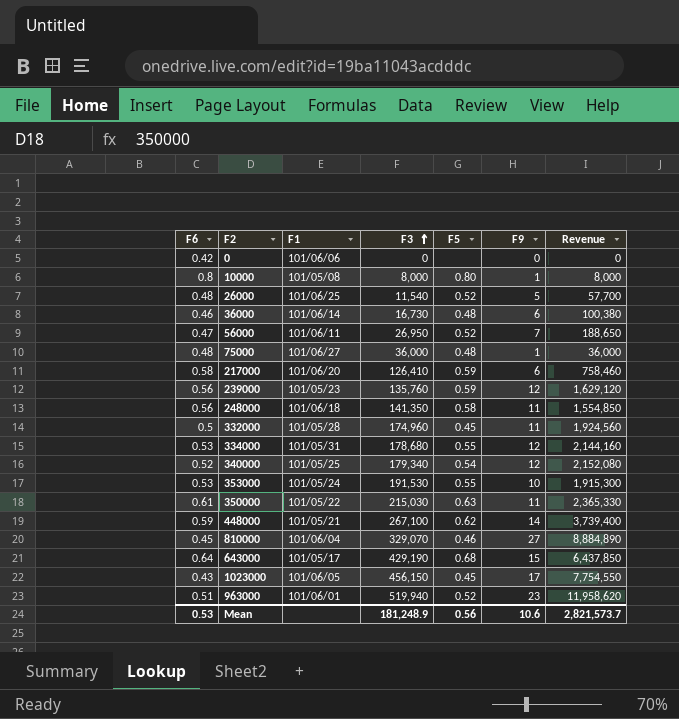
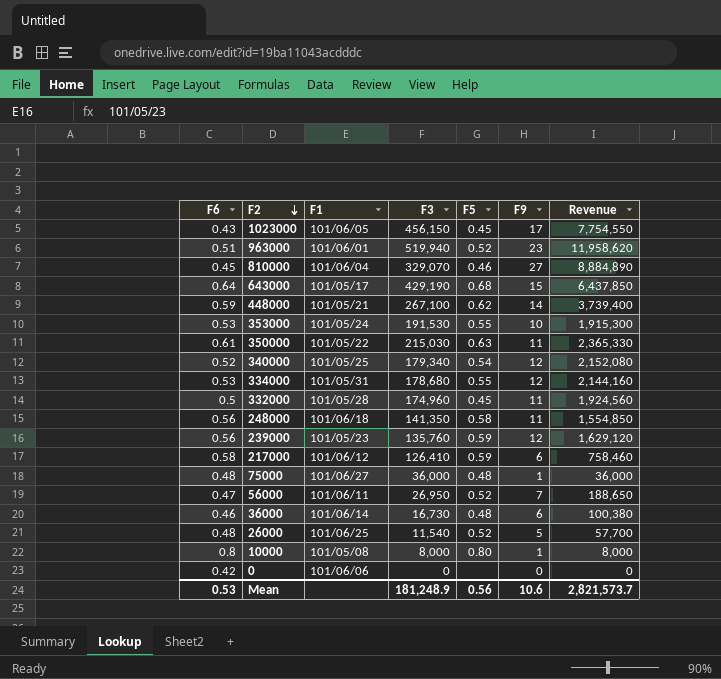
row order: F3 ascending -> F2 descending
217000 | F1: 101/06/20 -> 101/06/12

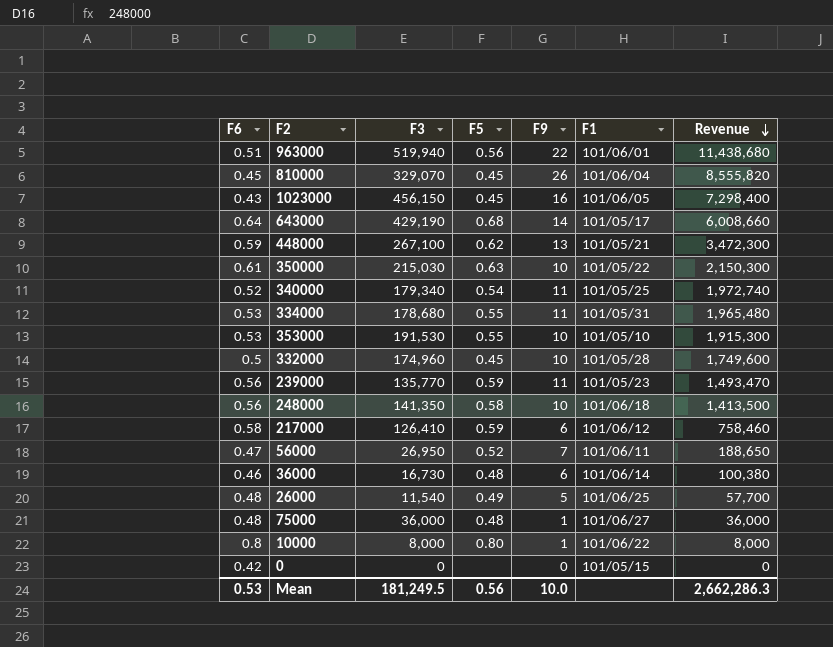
row order: F2 descending -> Revenue descending
column F1 | position: 3 -> 6
963000 | F5: 0.52 -> 0.56
963000 | F9: 23 -> 22
963000 | Revenue: 11,958,620 -> 11,438,680
810000 | F5: 0.46 -> 0.45
810000 | F9: 27 -> 26
810000 | Revenue: 8,884,890 -> 8,555,820
1023000 | F9: 17 -> 16
1023000 | Revenue: 7,754,550 -> 7,298,400
643000 | F9: 15 -> 14
643000 | Revenue: 6,437,850 -> 6,008,660
448000 | F9: 14 -> 13
448000 | Revenue: 3,739,400 -> 3,472,300
350000 | F9: 11 -> 10
350000 | Revenue: 2,365,330 -> 2,150,300
340000 | F9: 12 -> 11
340000 | Revenue: 2,152,080 -> 1,972,740
334000 | F9: 12 -> 11
334000 | Revenue: 2,144,160 -> 1,965,480
353000 | F1: 101/05/24 -> 101/05/10
332000 | F9: 11 -> 10
332000 | Revenue: 1,924,560 -> 1,749,600
239000 | F3: 135,760 -> 135,770
239000 | F9: 12 -> 11
239000 | Revenue: 1,629,120 -> 1,493,470
248000 | F9: 11 -> 10
248000 | Revenue: 1,554,850 -> 1,413,500
26000 | F5: 0.52 -> 0.49
10000 | F1: 101/05/08 -> 101/06/22
0 | F1: 101/06/06 -> 101/05/15
Mean | F3: 181,248.9 -> 181,249.5
Mean | F9: 10.6 -> 10.0
Mean | Revenue: 2,821,573.7 -> 2,662,286.3

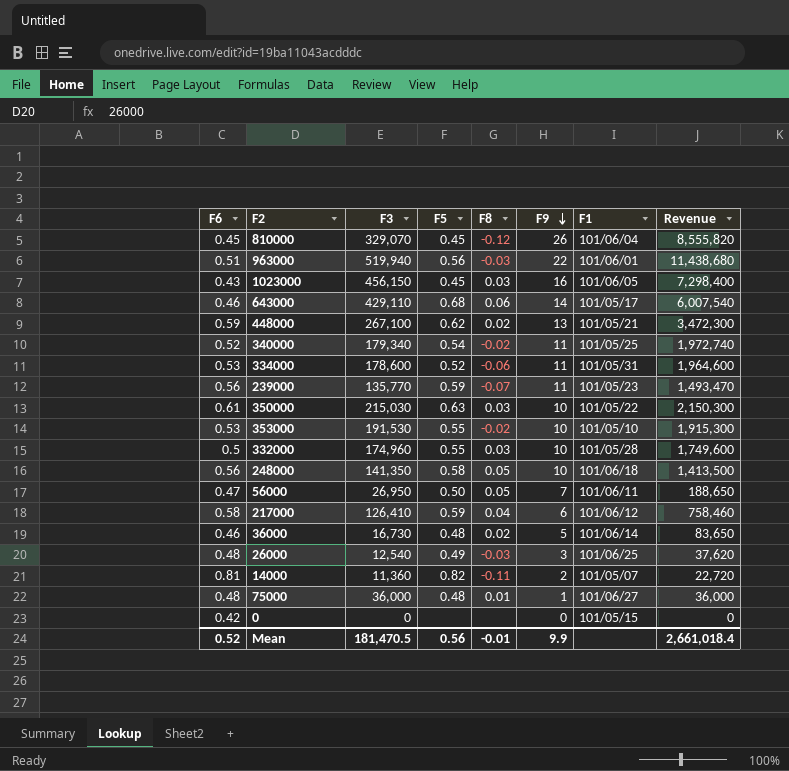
row order: Revenue descending -> F9 descending
column F8 | position: none -> 5
row 10000: 0.8 | 8,000 | 0.80 | 1 | 101/06/22 | 8,000 -> none
643000 | F6: 0.64 -> 0.46
643000 | F3: 429,190 -> 429,110
643000 | Revenue: 6,008,660 -> 6,007,540
334000 | F3: 178,680 -> 178,600
334000 | F5: 0.55 -> 0.52
334000 | Revenue: 1,965,480 -> 1,964,600
332000 | F5: 0.45 -> 0.55
56000 | F5: 0.52 -> 0.50
36000 | F9: 6 -> 5
36000 | Revenue: 100,380 -> 83,650
26000 | F3: 11,540 -> 12,540
26000 | F9: 5 -> 3
26000 | Revenue: 57,700 -> 37,620
row 14000: none -> 0.81 | 11,360 | 0.82 | -0.11 | 2 | 101/05/07 | 22,720
Mean | F6: 0.53 -> 0.52
Mean | F3: 181,249.5 -> 181,470.5
Mean | F9: 10.0 -> 9.9
Mean | Revenue: 2,662,286.3 -> 2,661,018.4

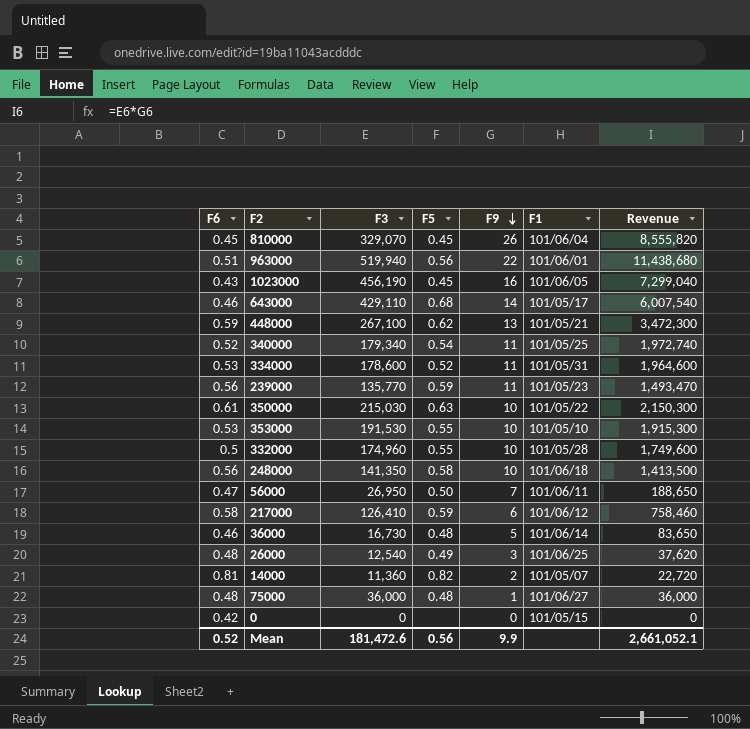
column F8 | position: 5 -> none
1023000 | F3: 456,150 -> 456,190
1023000 | Revenue: 7,298,400 -> 7,299,040
Mean | F3: 181,470.5 -> 181,472.6
Mean | Revenue: 2,661,018.4 -> 2,661,052.1

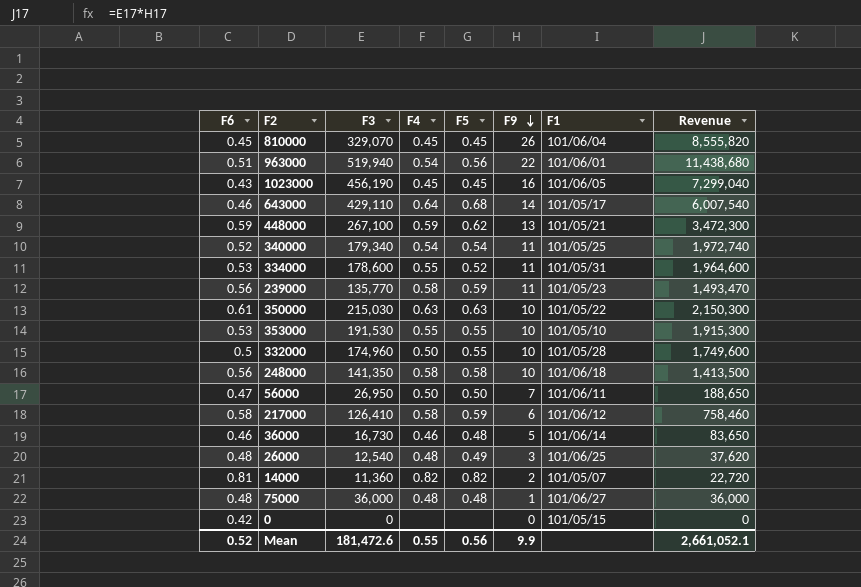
column F4 | position: none -> 4

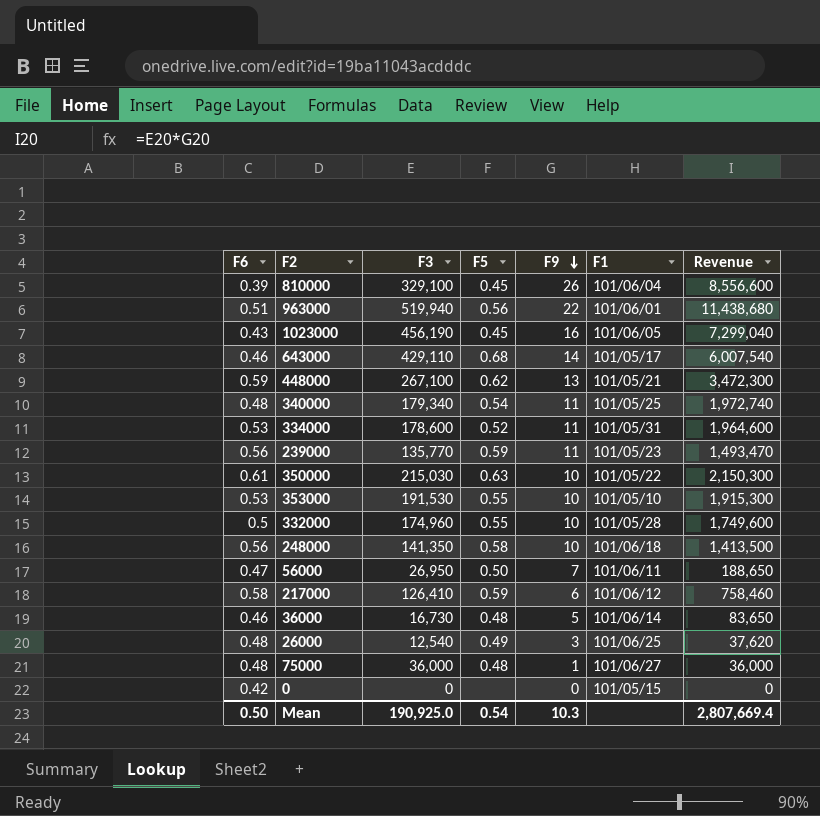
column F4 | position: 4 -> none
row 14000: 0.81 | 11,360 | 0.82 | 0.82 | 2 | 101/05/07 | 22,720 -> none
810000 | F6: 0.45 -> 0.39
810000 | F3: 329,070 -> 329,100
810000 | Revenue: 8,555,820 -> 8,556,600
340000 | F6: 0.52 -> 0.48
Mean | F6: 0.52 -> 0.50
Mean | F3: 181,472.6 -> 190,925.0
Mean | F5: 0.56 -> 0.54
Mean | F9: 9.9 -> 10.3
Mean | Revenue: 2,661,052.1 -> 2,807,669.4

